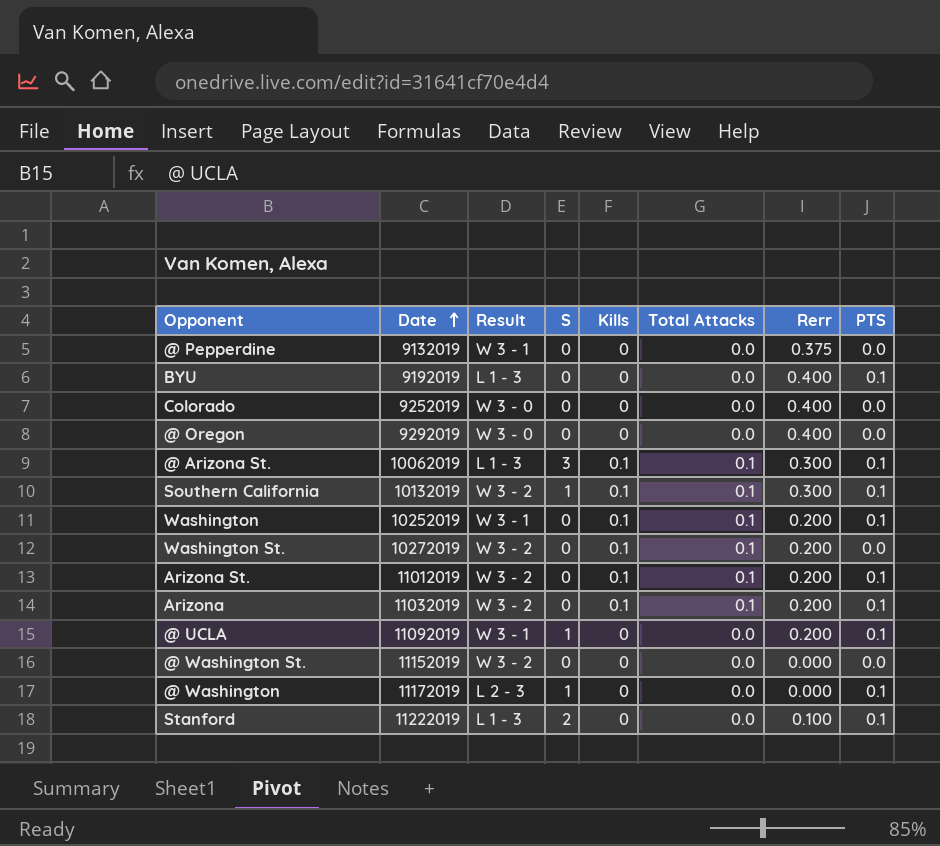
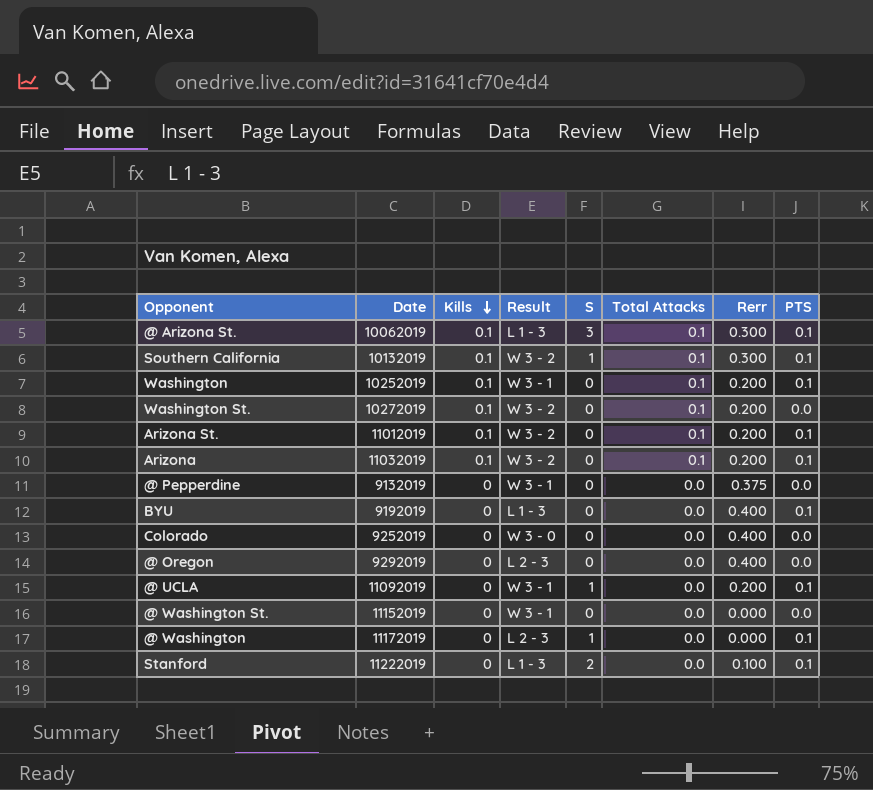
row order: Date ascending -> Kills descending
column Kills | position: 5 -> 3
@ Oregon | Result: W 3 - 0 -> L 2 - 3
@ Washington St. | Result: W 3 - 2 -> W 3 - 1

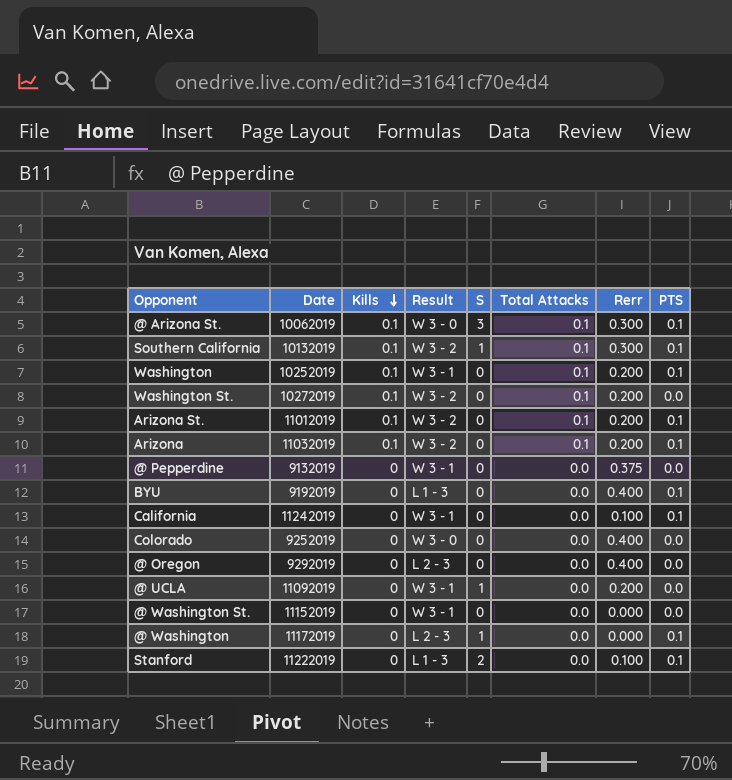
@ Arizona St. | Result: L 1 - 3 -> W 3 - 0
row California: none -> 11242019 | 0 | W 3 - 1 | 0 | 0.0 | 0.100 | 0.1
@ UCLA | PTS: 0.1 -> 0.0

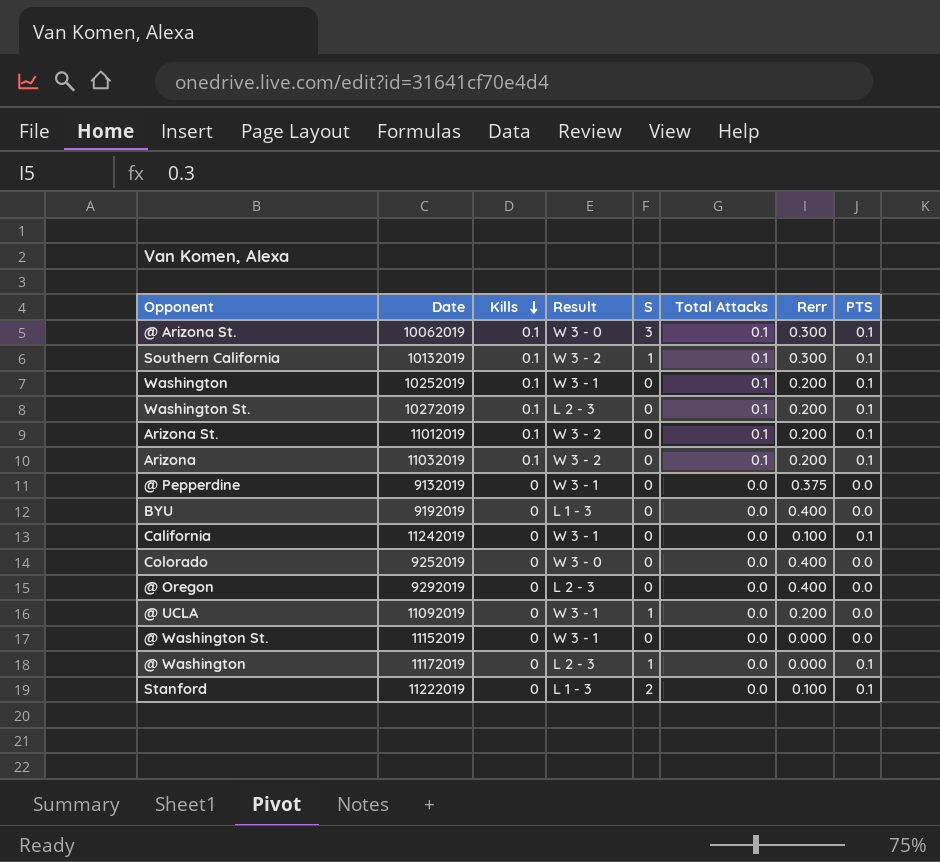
Washington St. | Result: W 3 - 2 -> L 2 - 3
Washington St. | PTS: 0.0 -> 0.1
BYU | PTS: 0.1 -> 0.0

